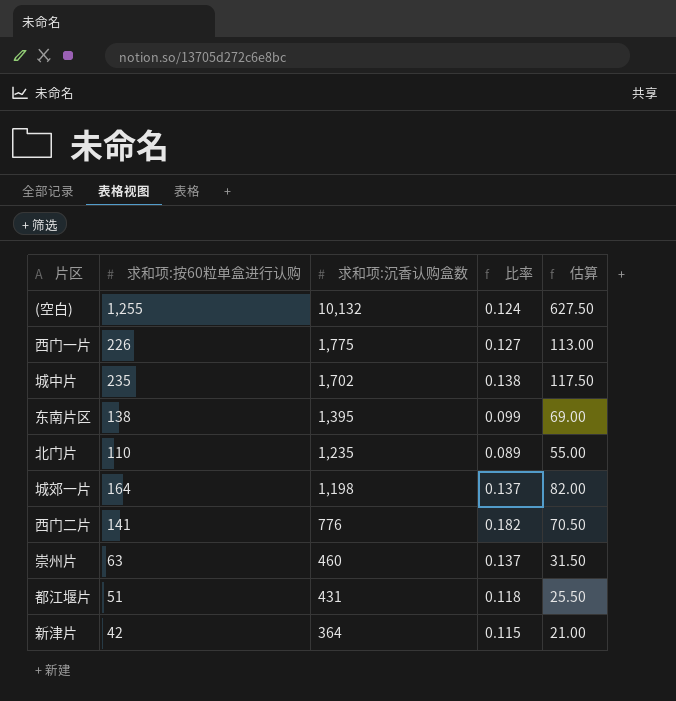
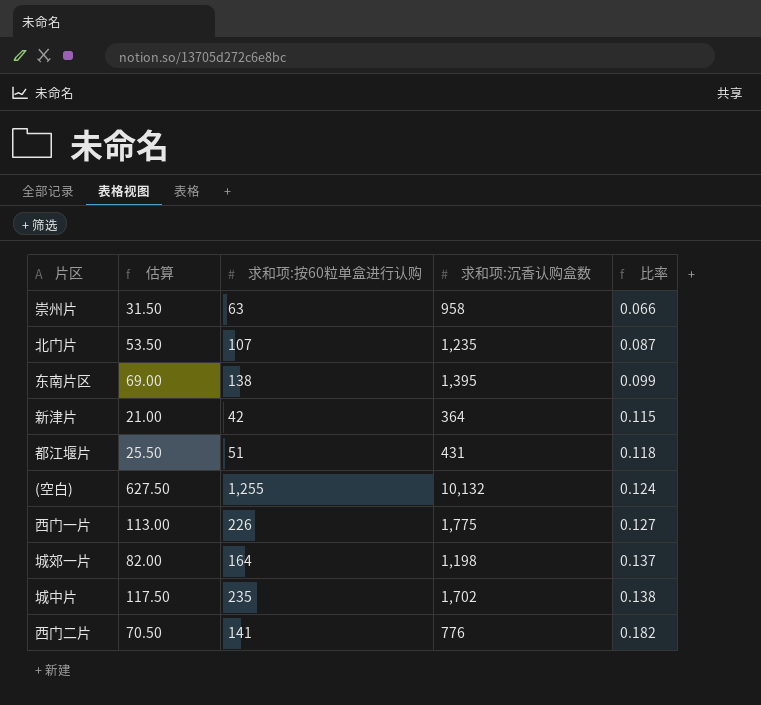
row order: 求和项:沉香认购盒数 descending -> 比率 ascending
column 估算 | position: 5 -> 2
崇州片 | 求和项:沉香认购盒数: 460 -> 958
崇州片 | 比率: 0.137 -> 0.066
北门片 | 估算: 55.00 -> 53.50
北门片 | 求和项:按60粒单盒进行认购: 110 -> 107
北门片 | 比率: 0.089 -> 0.087

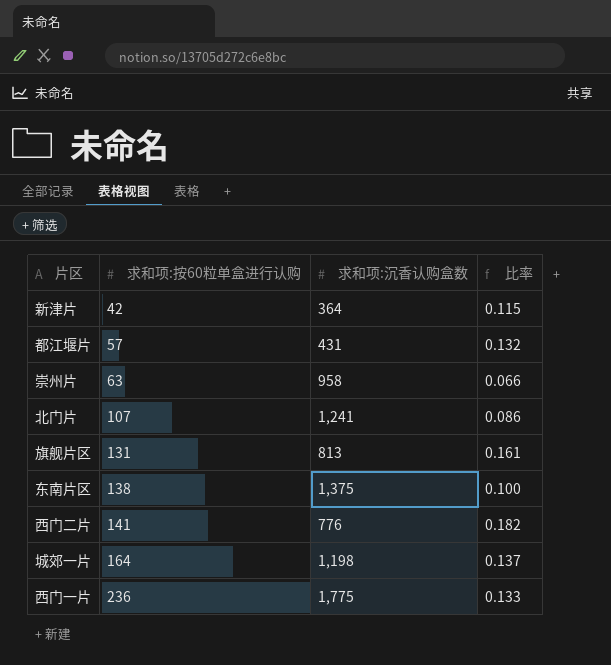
row order: 比率 ascending -> 求和项:按60粒单盒进行认购 ascending
column 估算 | formula: [求和项:按60粒单盒进行认购] * 0.5 -> none
row (空白): 627.50 | 1,255 | 10,132 | 0.124 -> none
row 城中片: 117.50 | 235 | 1,702 | 0.138 -> none
都江堰片 | 求和项:按60粒单盒进行认购: 51 -> 57
都江堰片 | 比率: 0.118 -> 0.132
北门片 | 求和项:沉香认购盒数: 1,235 -> 1,241
北门片 | 比率: 0.087 -> 0.086
row 旗舰片区: none -> 131 | 813 | 0.161
东南片区 | 求和项:沉香认购盒数: 1,395 -> 1,375
东南片区 | 比率: 0.099 -> 0.100
西门一片 | 求和项:按60粒单盒进行认购: 226 -> 236
西门一片 | 比率: 0.127 -> 0.133

